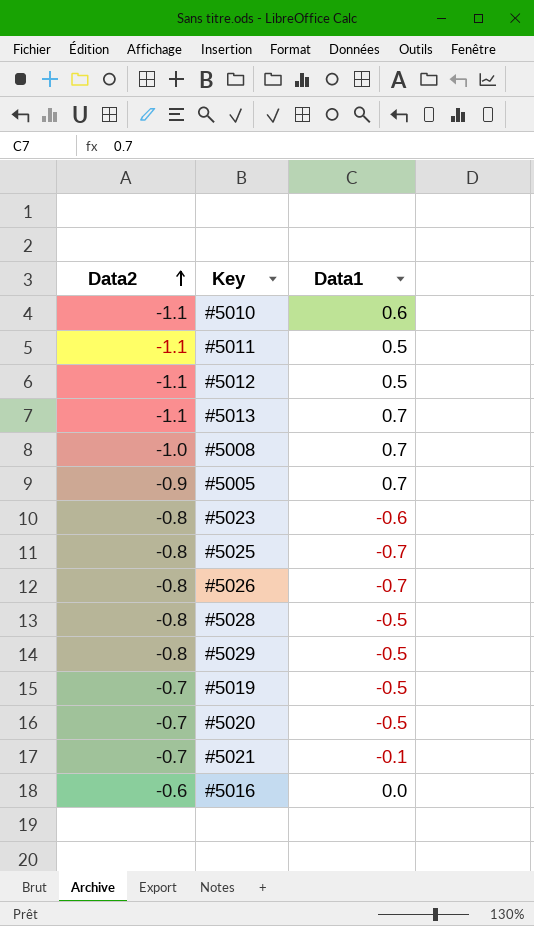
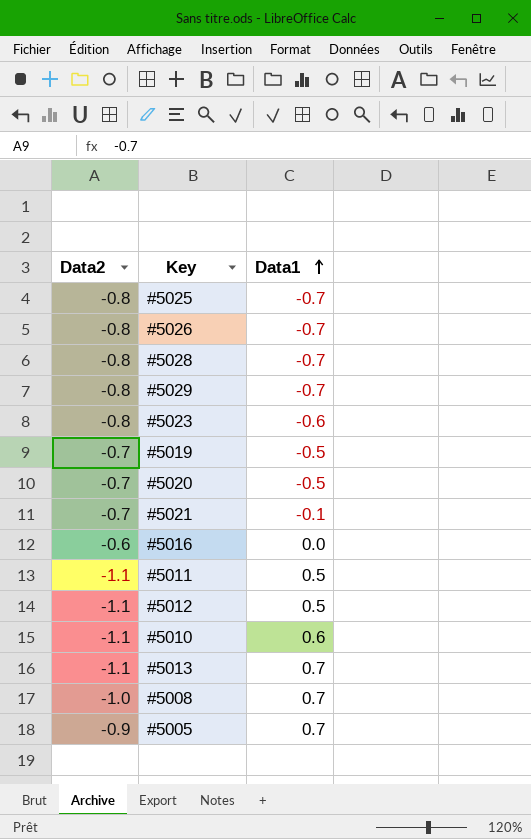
row order: Data2 ascending -> Data1 ascending
#5028 | Data1: -0.5 -> -0.7
#5029 | Data1: -0.5 -> -0.7

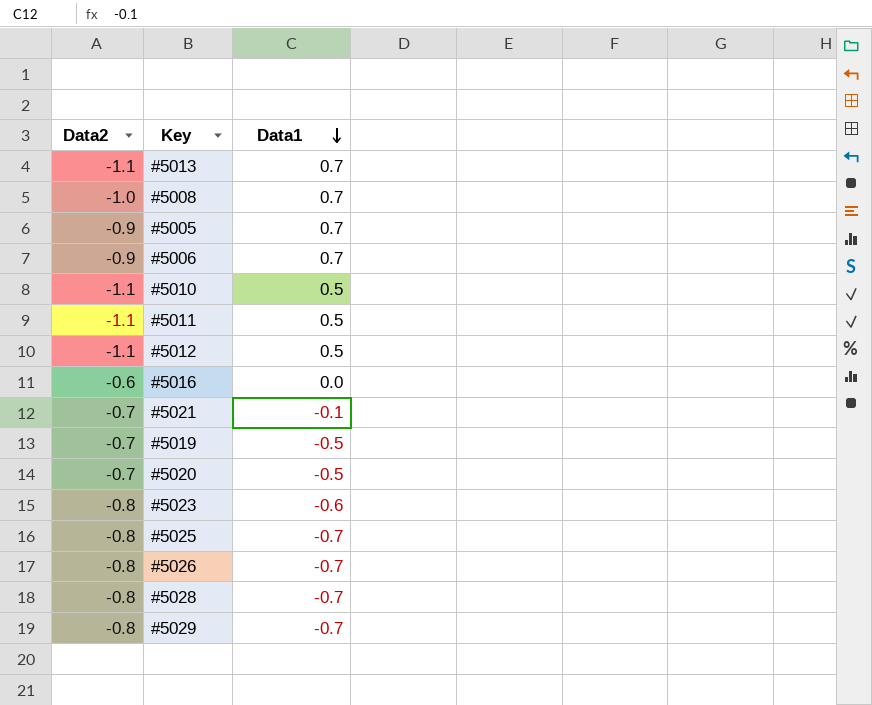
row order: Data1 ascending -> Data1 descending
row #5006: none -> -0.9 | 0.7
#5010 | Data1: 0.6 -> 0.5

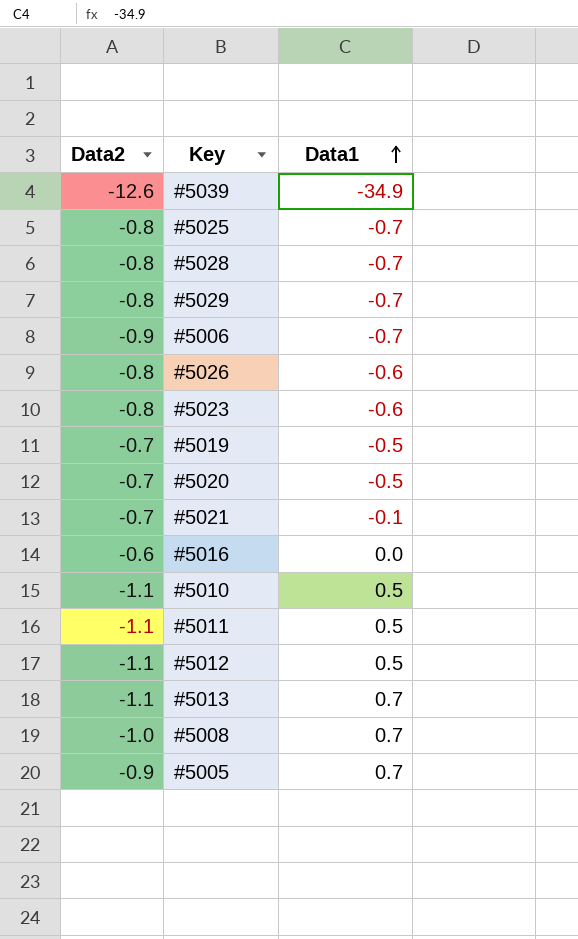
row order: Data1 descending -> Data1 ascending
row #5039: none -> -12.6 | -34.9
#5006 | Data1: 0.7 -> -0.7
#5026 | Data1: -0.7 -> -0.6

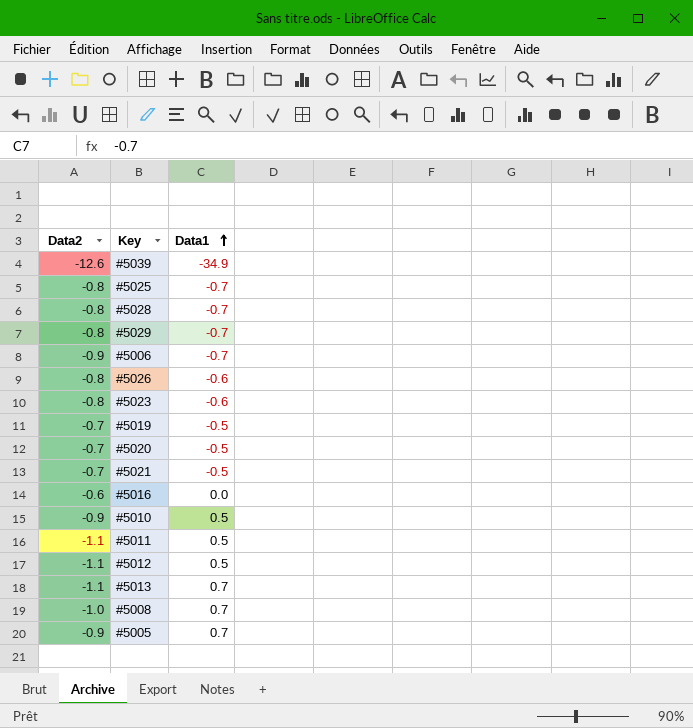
#5021 | Data1: -0.1 -> -0.5
#5010 | Data2: -1.1 -> -0.9

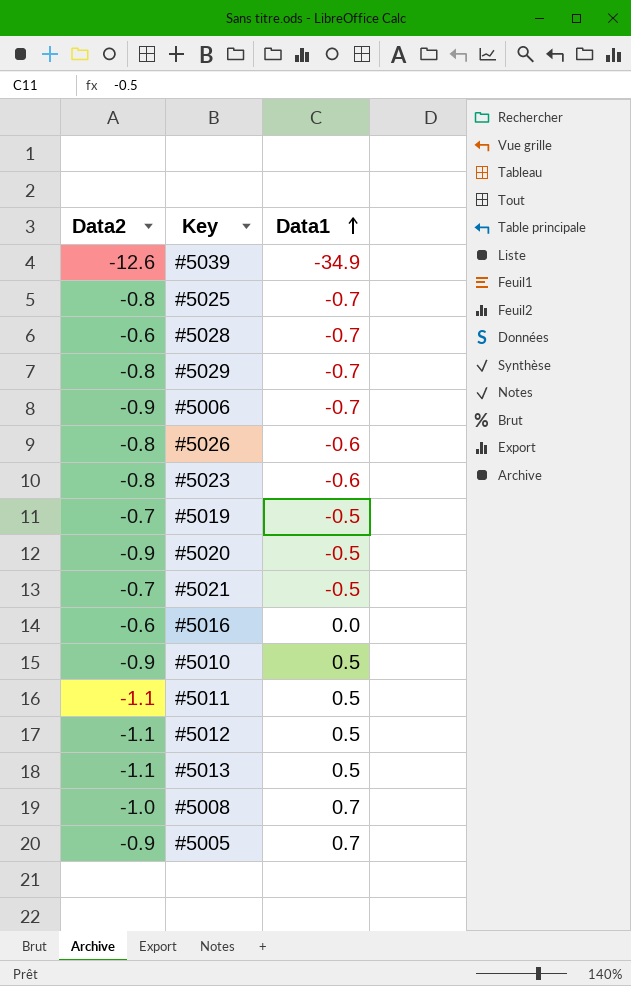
#5028 | Data2: -0.8 -> -0.6
#5020 | Data2: -0.7 -> -0.9
#5013 | Data1: 0.7 -> 0.5

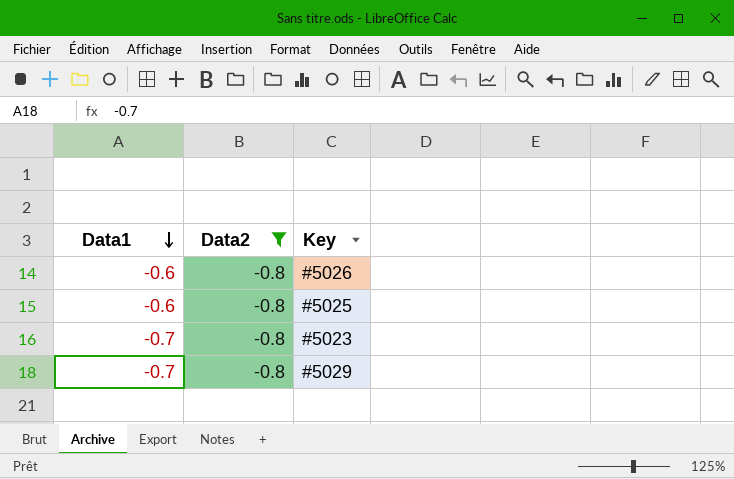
filter: none -> Data2 = -0.8
row order: Data1 ascending -> Data1 descending
column Data1 | position: 3 -> 1
#5025 | Data1: -0.7 -> -0.6
#5023 | Data1: -0.6 -> -0.7

